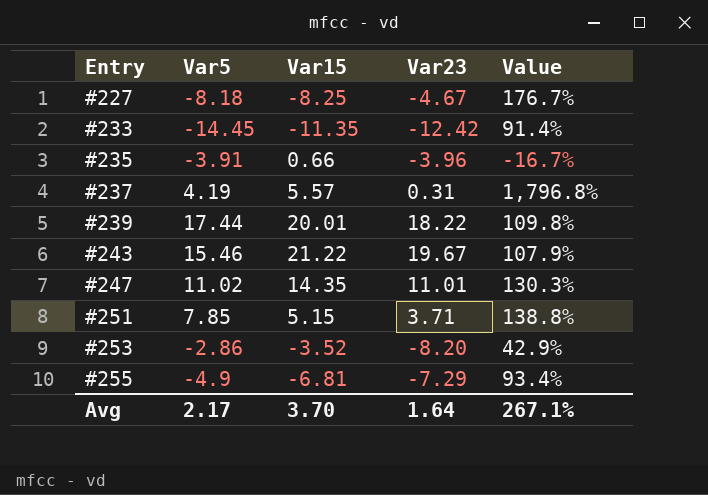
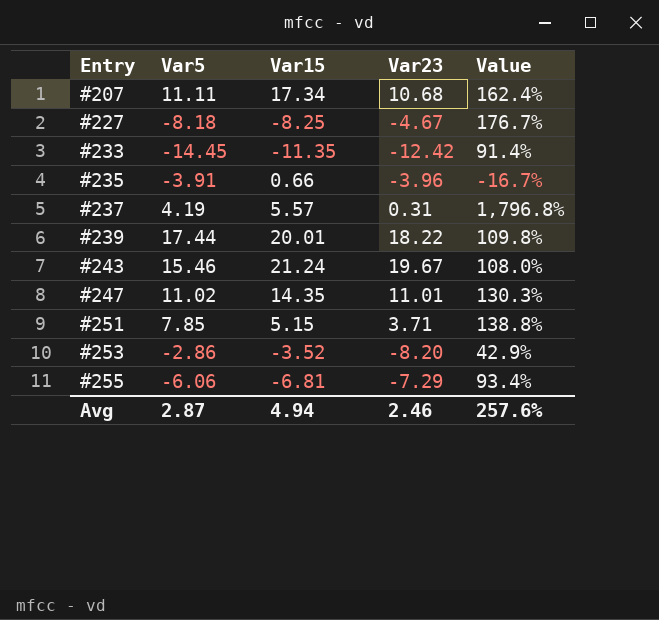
row #207: none -> 11.11 | 17.34 | 10.68 | 162.4%
#243 | Var15: 21.22 -> 21.24
#243 | Value: 107.9% -> 108.0%
#255 | Var5: -4.9 -> -6.06
Avg | Var5: 2.17 -> 2.87
Avg | Var15: 3.70 -> 4.94
Avg | Var23: 1.64 -> 2.46
Avg | Value: 267.1% -> 257.6%

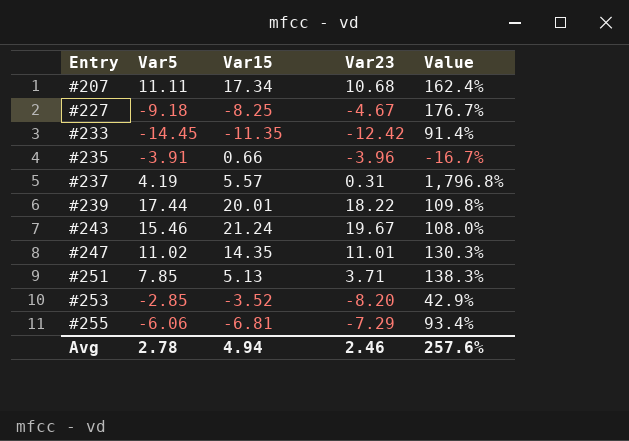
#227 | Var5: -8.18 -> -9.18
#251 | Var15: 5.15 -> 5.13
#251 | Value: 138.8% -> 138.3%
#253 | Var5: -2.86 -> -2.85
Avg | Var5: 2.87 -> 2.78

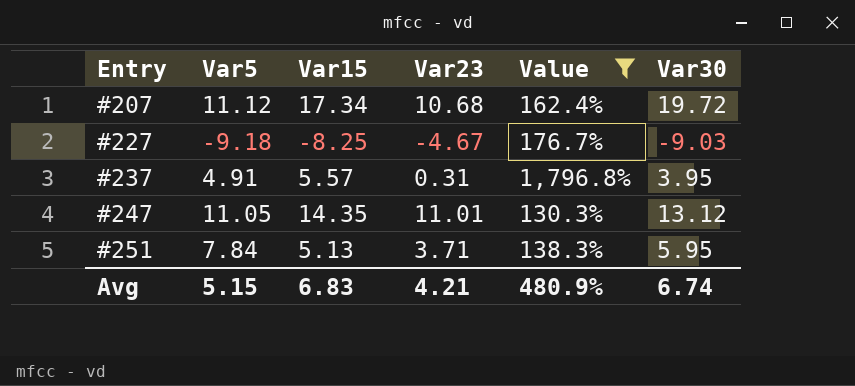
filter: none -> Value >= 130.3%
column Var30 | position: none -> 6
#207 | Var5: 11.11 -> 11.12
#237 | Var5: 4.19 -> 4.91
#247 | Var5: 11.02 -> 11.05
#251 | Var5: 7.85 -> 7.84
Avg | Var5: 2.78 -> 5.15
Avg | Var15: 4.94 -> 6.83
Avg | Var23: 2.46 -> 4.21
Avg | Value: 257.6% -> 480.9%

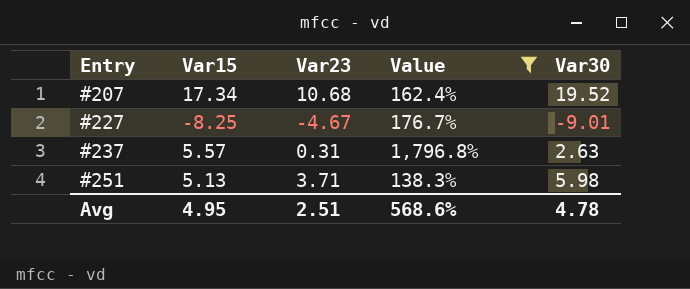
column Var5 | position: 2 -> none
row #247: 11.05 | 14.35 | 11.01 | 130.3% | 13.12 -> none
#207 | Var30: 19.72 -> 19.52
#227 | Var30: -9.03 -> -9.01
#237 | Var30: 3.95 -> 2.63
#251 | Var30: 5.95 -> 5.98
Avg | Var15: 6.83 -> 4.95
Avg | Var23: 4.21 -> 2.51
Avg | Value: 480.9% -> 568.6%
Avg | Var30: 6.74 -> 4.78

